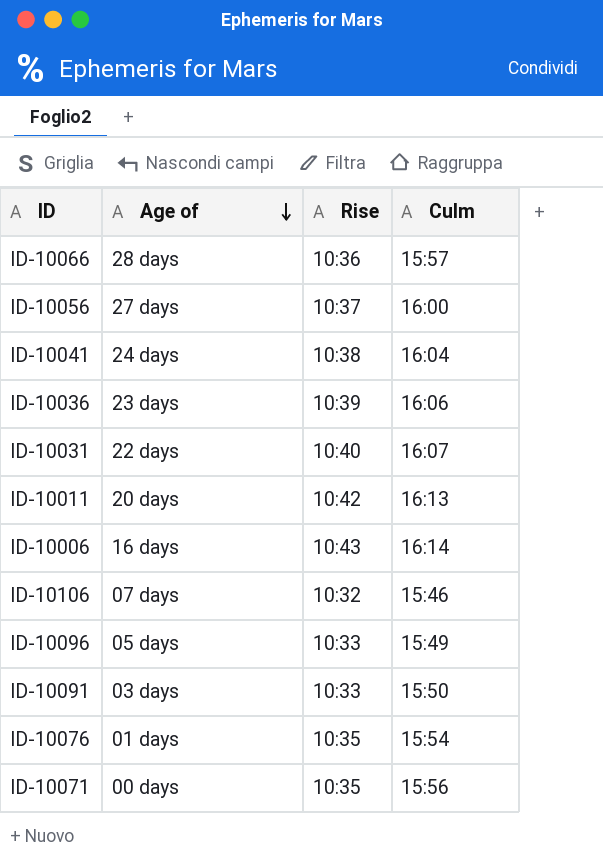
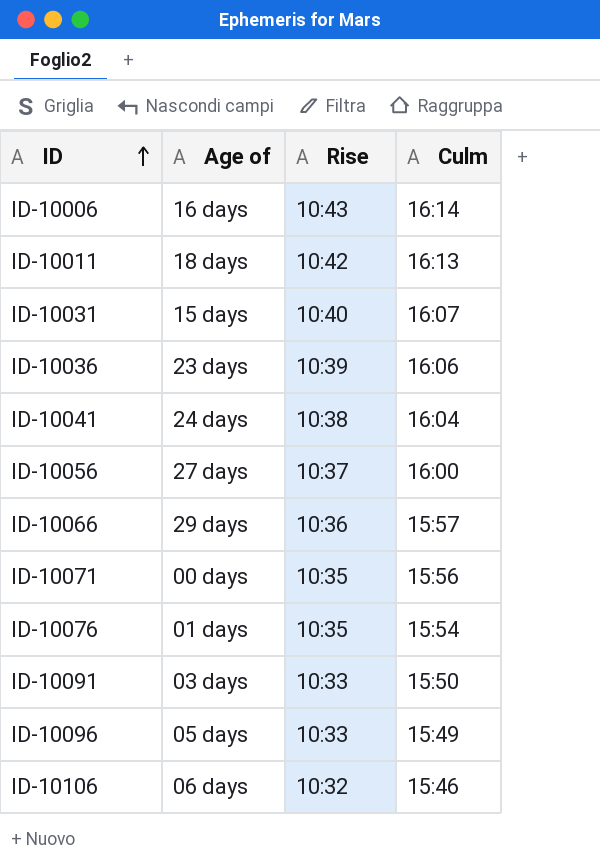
row order: Age of descending -> ID ascending
ID-10011 | Age of: 20 days -> 18 days
ID-10031 | Age of: 22 days -> 15 days
ID-10066 | Age of: 28 days -> 29 days
ID-10106 | Age of: 07 days -> 06 days

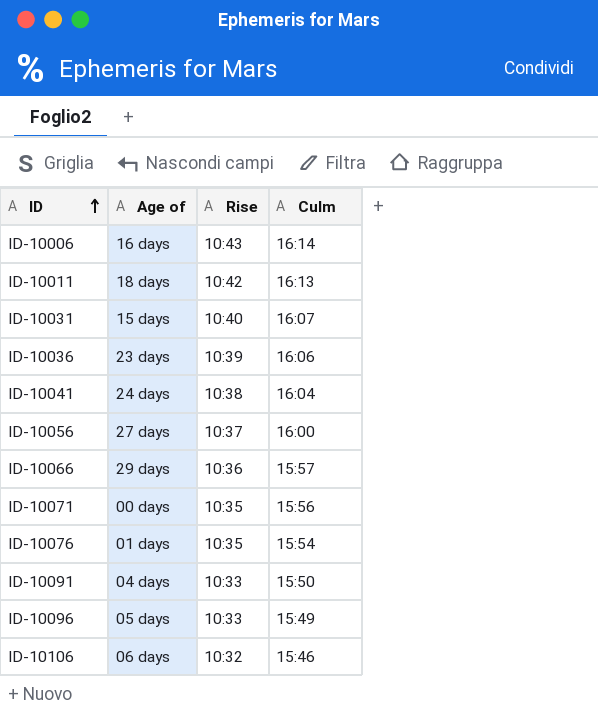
ID-10091 | Age of: 03 days -> 04 days

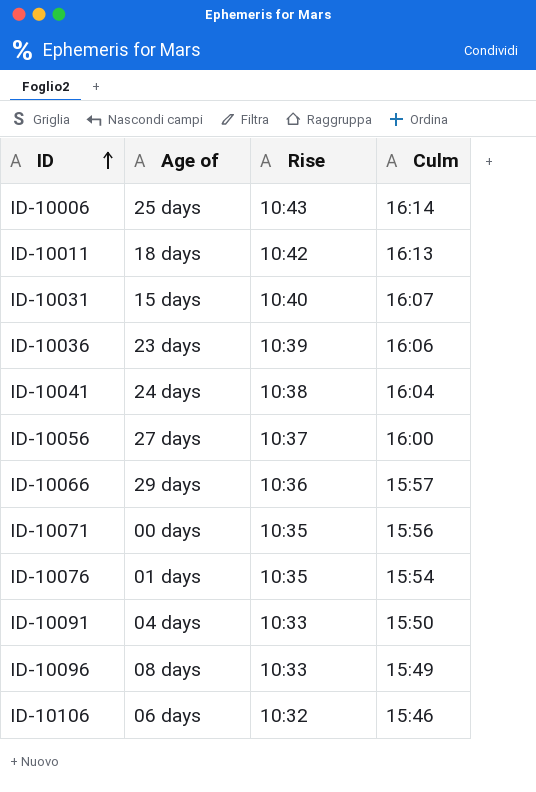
ID-10006 | Age of: 16 days -> 25 days
ID-10096 | Age of: 05 days -> 08 days

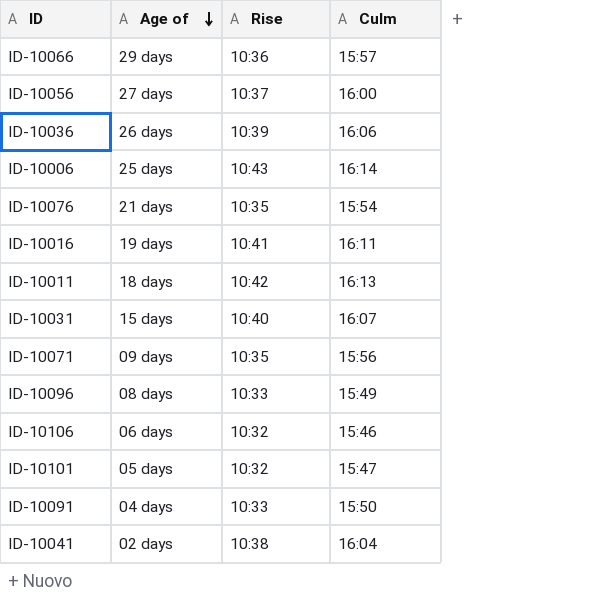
row order: ID ascending -> Age of descending
ID-10036 | Age of: 23 days -> 26 days
ID-10076 | Age of: 01 days -> 21 days
row ID-10016: none -> 19 days | 10:41 | 16:11
ID-10071 | Age of: 00 days -> 09 days
row ID-10101: none -> 05 days | 10:32 | 15:47
ID-10041 | Age of: 24 days -> 02 days

